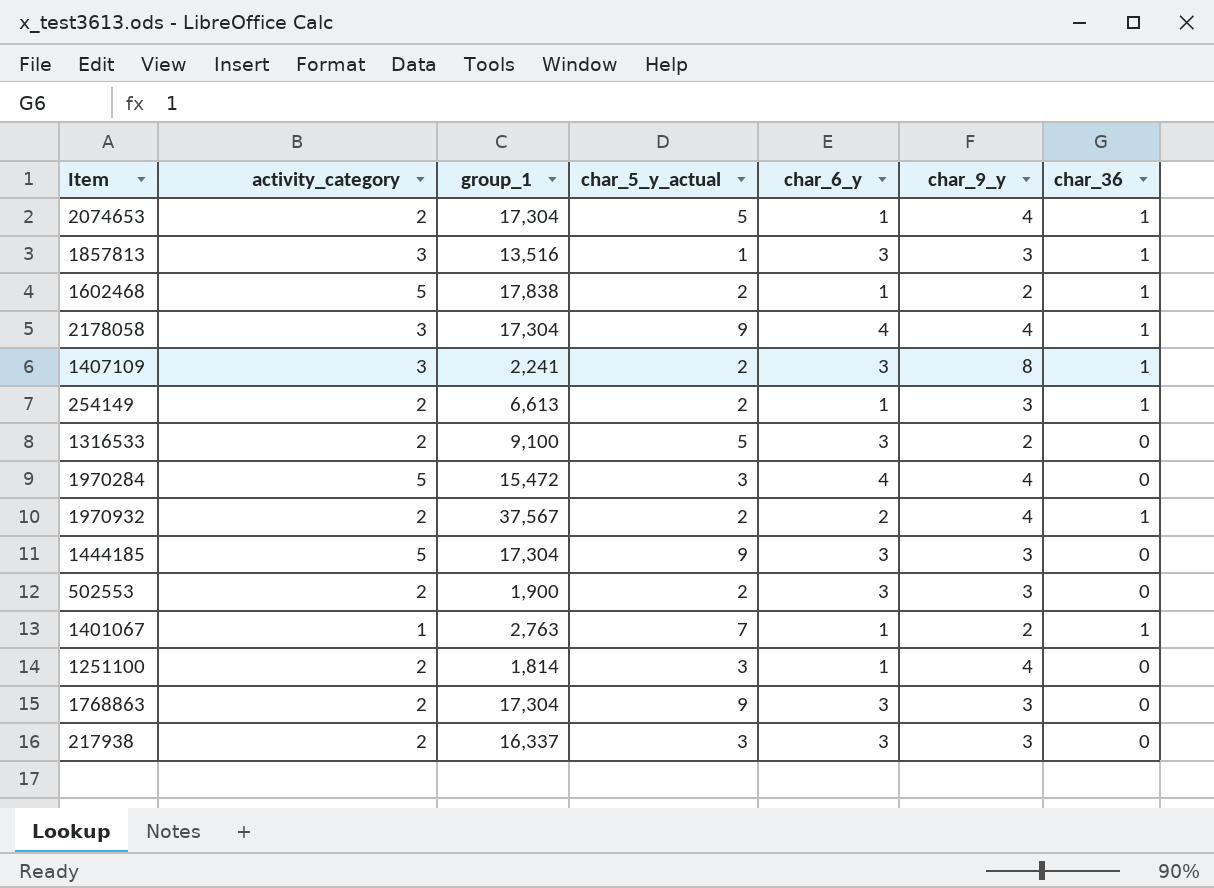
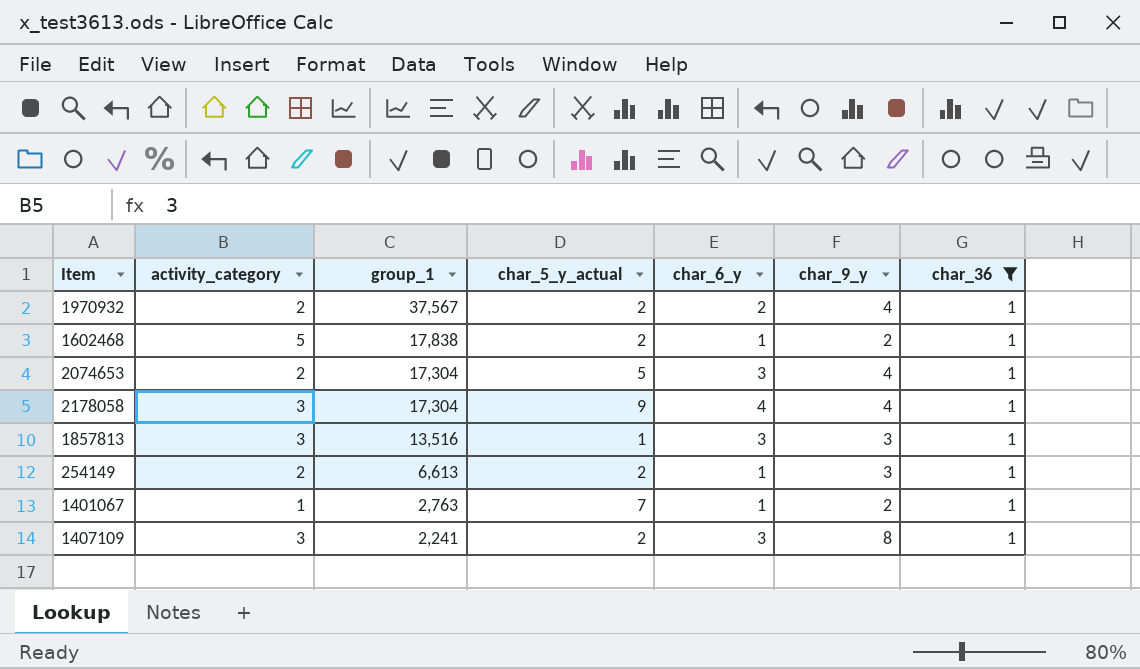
filter: none -> char_36 = 1
row order: none -> group_1 descending
2074653 | char_6_y: 1 -> 3

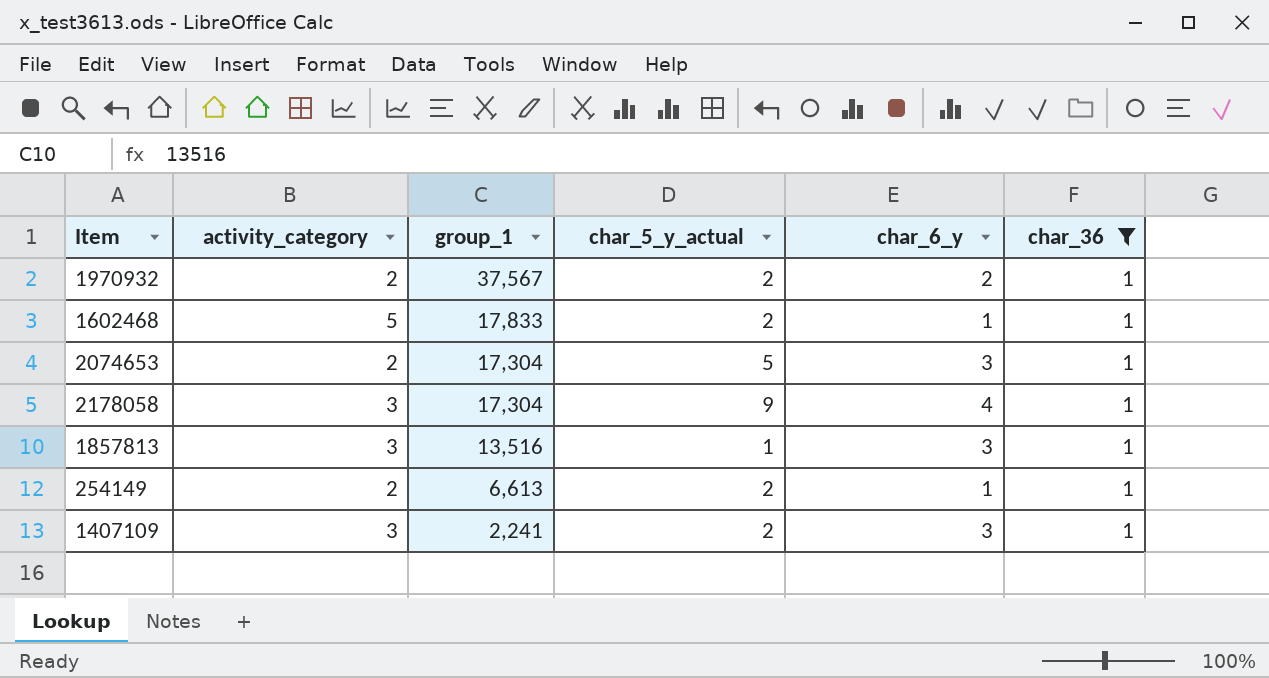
column char_9_y | position: 6 -> none
row 1401067: 1 | 2,763 | 7 | 1 | 2 | 1 -> none
1602468 | group_1: 17,838 -> 17,833

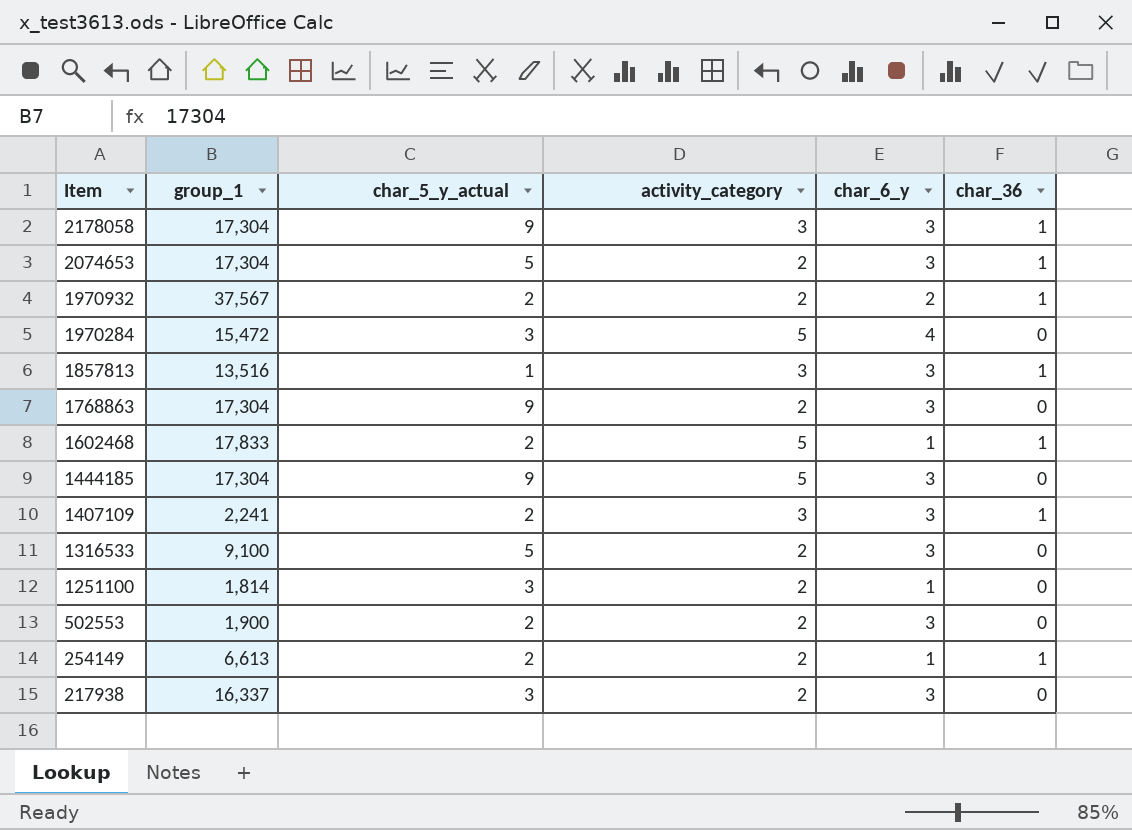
filter: char_36 = 1 -> none
row order: group_1 descending -> Item descending
column activity_category | position: 2 -> 4
2178058 | char_6_y: 4 -> 3

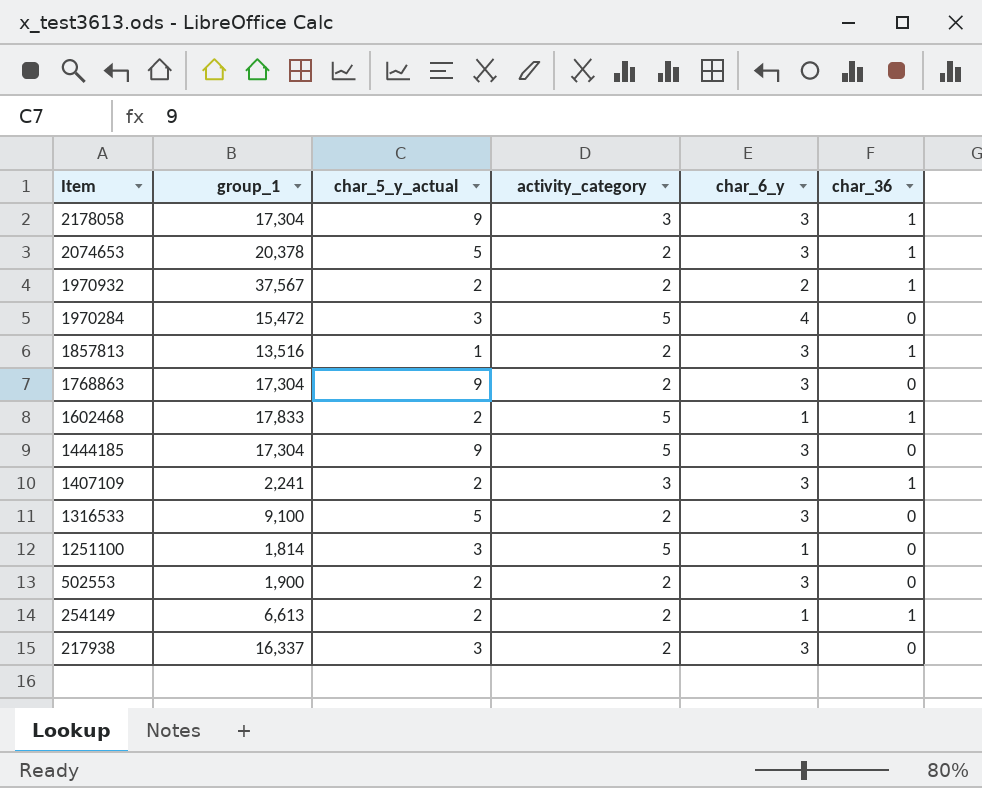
2074653 | group_1: 17,304 -> 20,378
1857813 | activity_category: 3 -> 2
1251100 | activity_category: 2 -> 5

